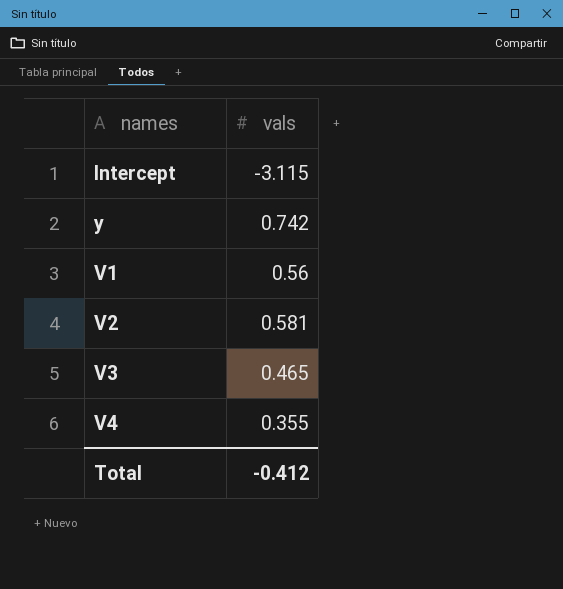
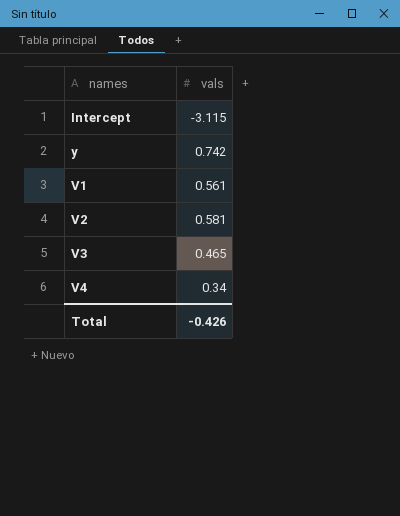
V1 | vals: 0.56 -> 0.561
V4 | vals: 0.355 -> 0.34
Total | vals: -0.412 -> -0.426

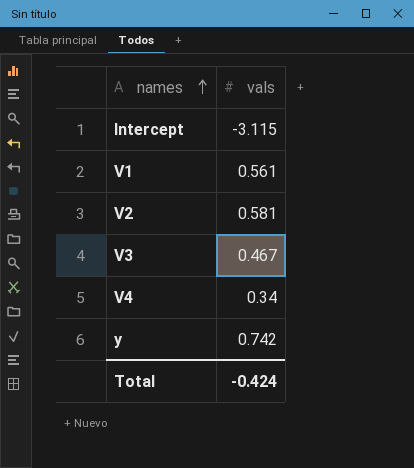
row order: none -> names ascending
V3 | vals: 0.465 -> 0.467
Total | vals: -0.426 -> -0.424

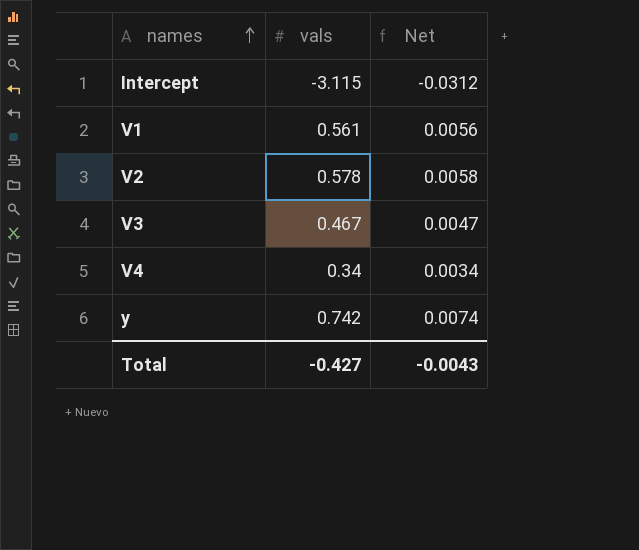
column Net | formula: none -> [vals] * 0.01
V2 | vals: 0.581 -> 0.578
Total | vals: -0.424 -> -0.427

